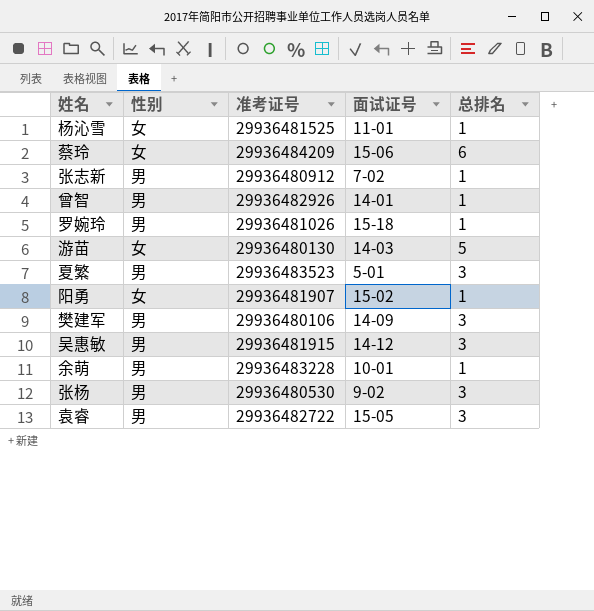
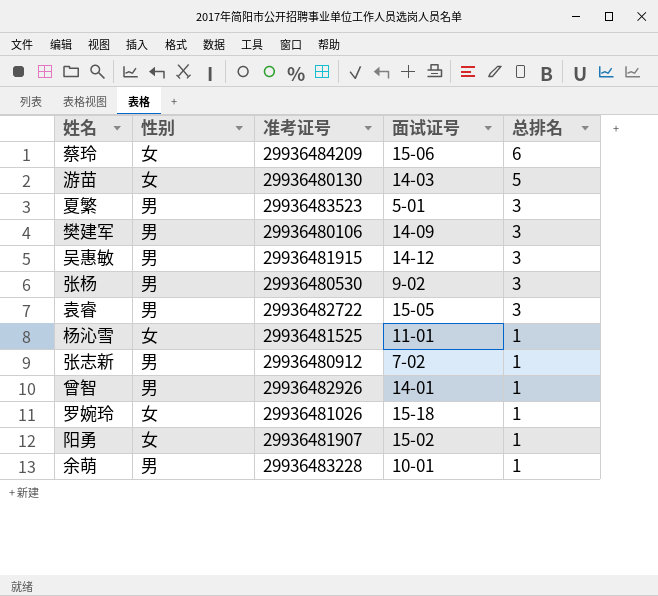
row order: none -> 总排名 descending
罗婉玲 | 性别: 男 -> 女

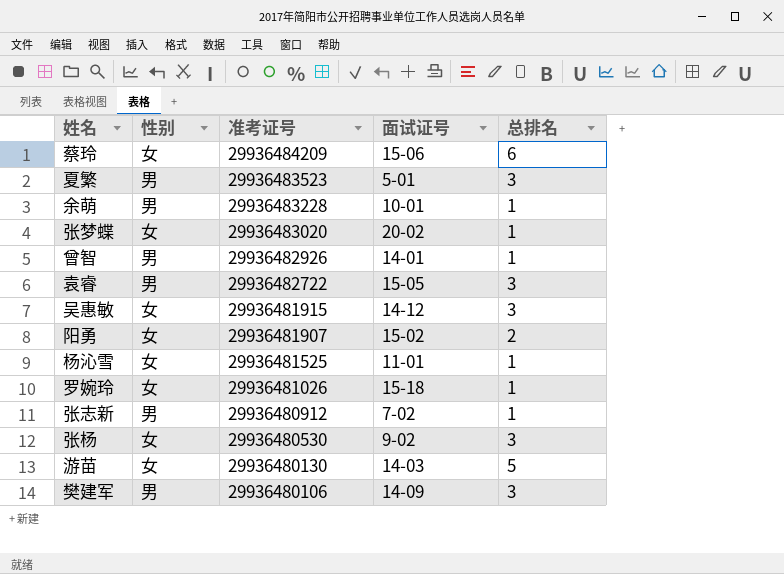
row order: 总排名 descending -> 准考证号 descending
row 张梦蝶: none -> 女 | 29936483020 | 20-02 | 1
吴惠敏 | 性别: 男 -> 女
阳勇 | 总排名: 1 -> 2
张杨 | 性别: 男 -> 女

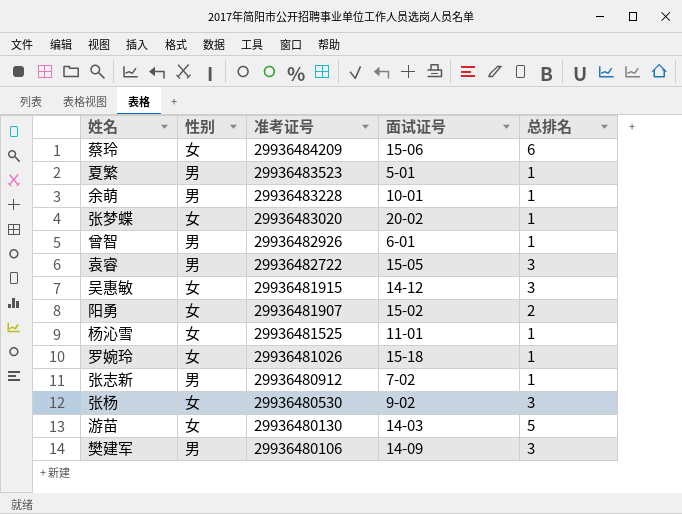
夏繁 | 总排名: 3 -> 1
曾智 | 面试证号: 14-01 -> 6-01

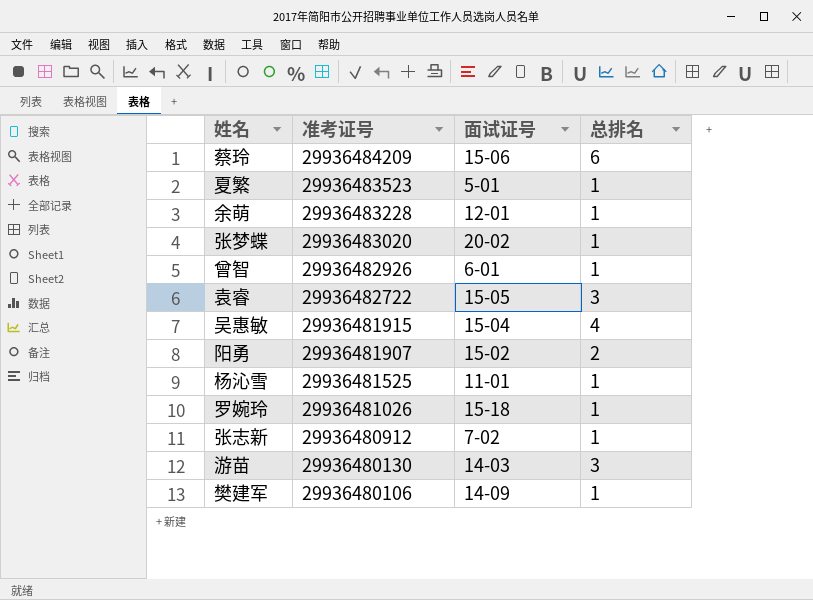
column 性别 | position: 2 -> none
row 张杨: 女 | 29936480530 | 9-02 | 3 -> none
余萌 | 面试证号: 10-01 -> 12-01
吴惠敏 | 面试证号: 14-12 -> 15-04
吴惠敏 | 总排名: 3 -> 4
游苗 | 总排名: 5 -> 3
樊建军 | 总排名: 3 -> 1

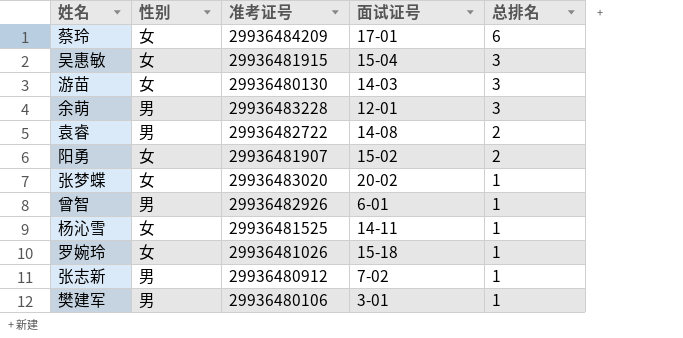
row order: 准考证号 descending -> 总排名 descending
column 性别 | position: none -> 2
row 夏繁: 29936483523 | 5-01 | 1 -> none
蔡玲 | 面试证号: 15-06 -> 17-01
吴惠敏 | 总排名: 4 -> 3
余萌 | 总排名: 1 -> 3
袁睿 | 面试证号: 15-05 -> 14-08
袁睿 | 总排名: 3 -> 2
杨沁雪 | 面试证号: 11-01 -> 14-11
樊建军 | 面试证号: 14-09 -> 3-01

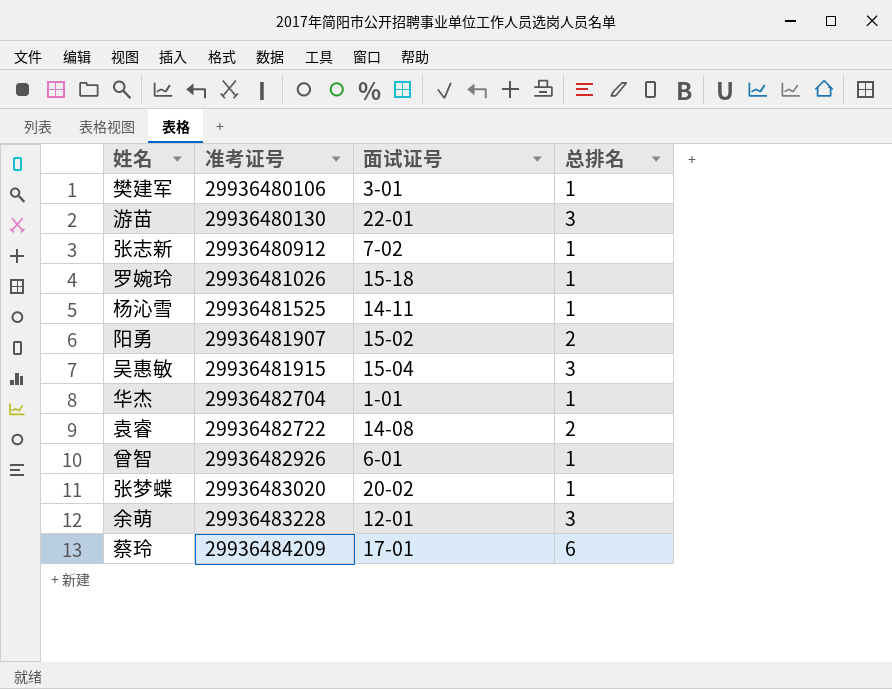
row order: 总排名 descending -> 准考证号 ascending
column 性别 | position: 2 -> none
游苗 | 面试证号: 14-03 -> 22-01
row 华杰: none -> 29936482704 | 1-01 | 1

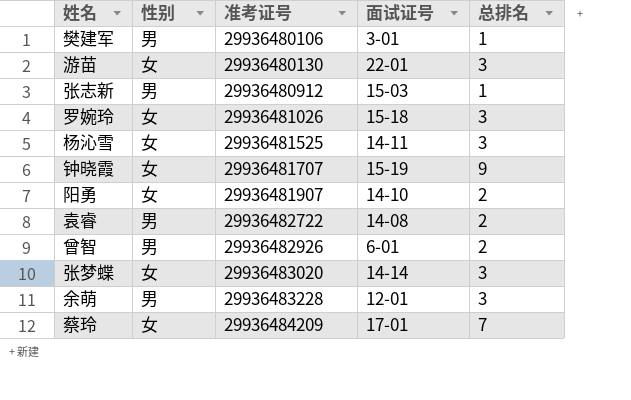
column 性别 | position: none -> 2
row 吴惠敏: 29936481915 | 15-04 | 3 -> none
row 华杰: 29936482704 | 1-01 | 1 -> none
张志新 | 面试证号: 7-02 -> 15-03
罗婉玲 | 总排名: 1 -> 3
杨沁雪 | 总排名: 1 -> 3
row 钟晓霞: none -> 女 | 29936481707 | 15-19 | 9
阳勇 | 面试证号: 15-02 -> 14-10
曾智 | 总排名: 1 -> 2
张梦蝶 | 面试证号: 20-02 -> 14-14
张梦蝶 | 总排名: 1 -> 3
蔡玲 | 总排名: 6 -> 7

